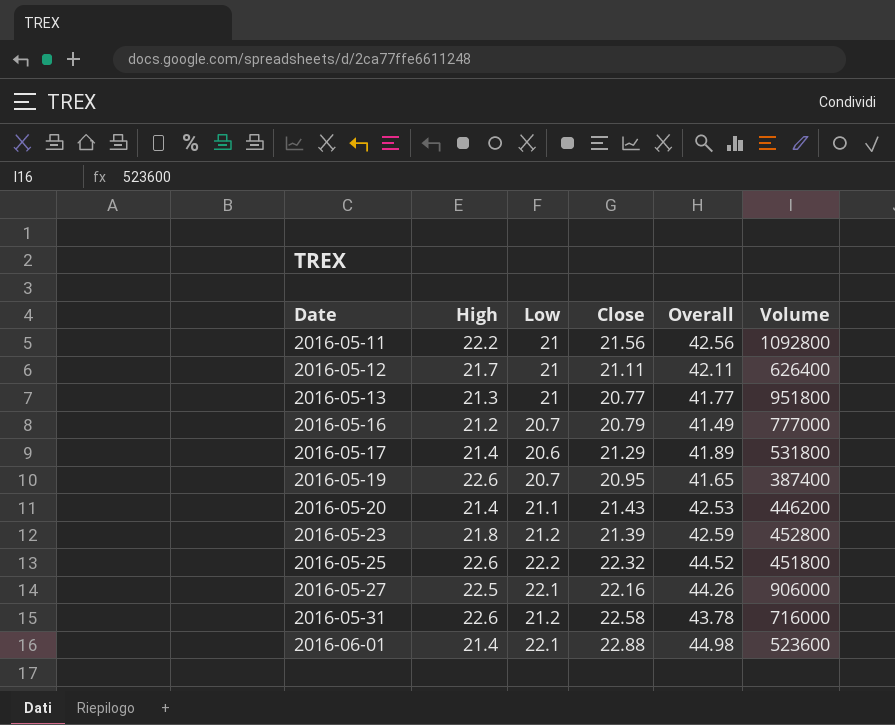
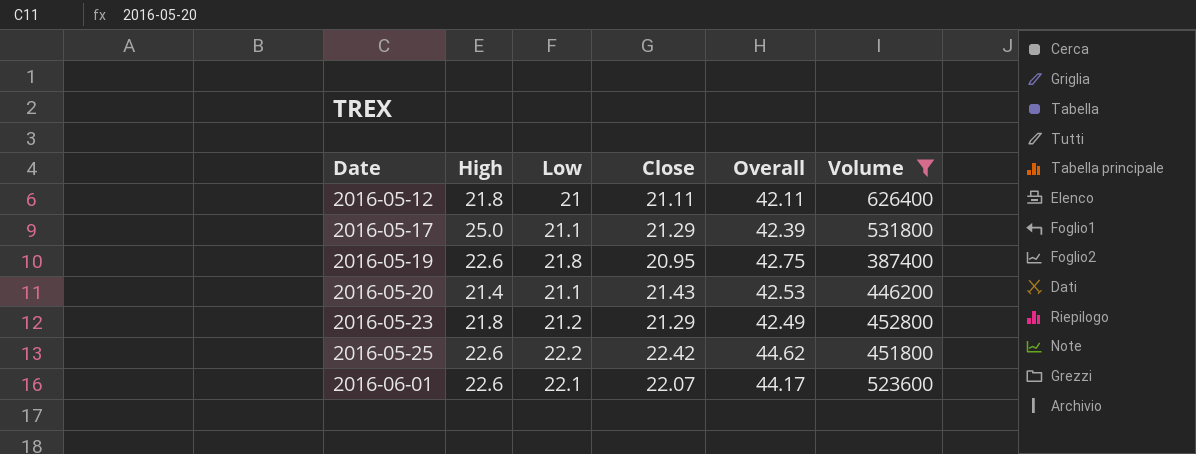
filter: none -> Volume <= 626400
2016-05-12 | High: 21.7 -> 21.8
2016-05-17 | High: 21.4 -> 25.0
2016-05-17 | Low: 20.6 -> 21.1
2016-05-17 | Overall: 41.89 -> 42.39
2016-05-19 | Low: 20.7 -> 21.8
2016-05-19 | Overall: 41.65 -> 42.75
2016-05-23 | Close: 21.39 -> 21.29
2016-05-23 | Overall: 42.59 -> 42.49
2016-05-25 | Close: 22.32 -> 22.42
2016-05-25 | Overall: 44.52 -> 44.62
2016-06-01 | High: 21.4 -> 22.6
2016-06-01 | Close: 22.88 -> 22.07
2016-06-01 | Overall: 44.98 -> 44.17

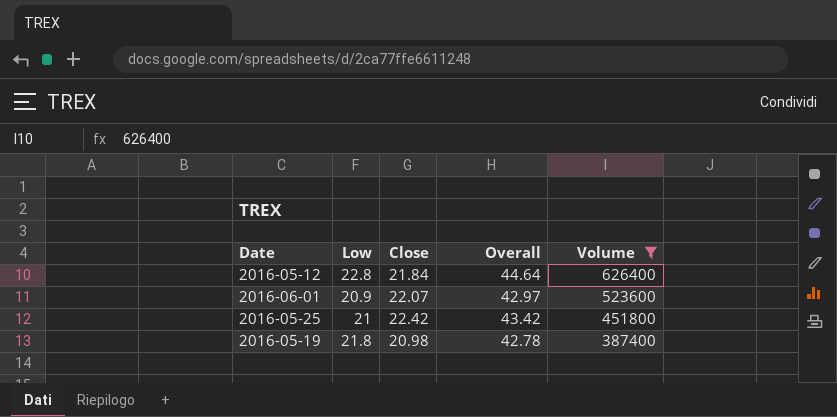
row order: Date ascending -> Volume descending
column High | position: 2 -> none
row 2016-05-17: 25.0 | 21.1 | 21.29 | 42.39 | 531800 -> none
row 2016-05-20: 21.4 | 21.1 | 21.43 | 42.53 | 446200 -> none
row 2016-05-23: 21.8 | 21.2 | 21.29 | 42.49 | 452800 -> none
2016-05-12 | Low: 21 -> 22.8
2016-05-12 | Close: 21.11 -> 21.84
2016-05-12 | Overall: 42.11 -> 44.64
2016-06-01 | Low: 22.1 -> 20.9
2016-06-01 | Overall: 44.17 -> 42.97
2016-05-25 | Low: 22.2 -> 21
2016-05-25 | Overall: 44.62 -> 43.42
2016-05-19 | Close: 20.95 -> 20.98
2016-05-19 | Overall: 42.75 -> 42.78

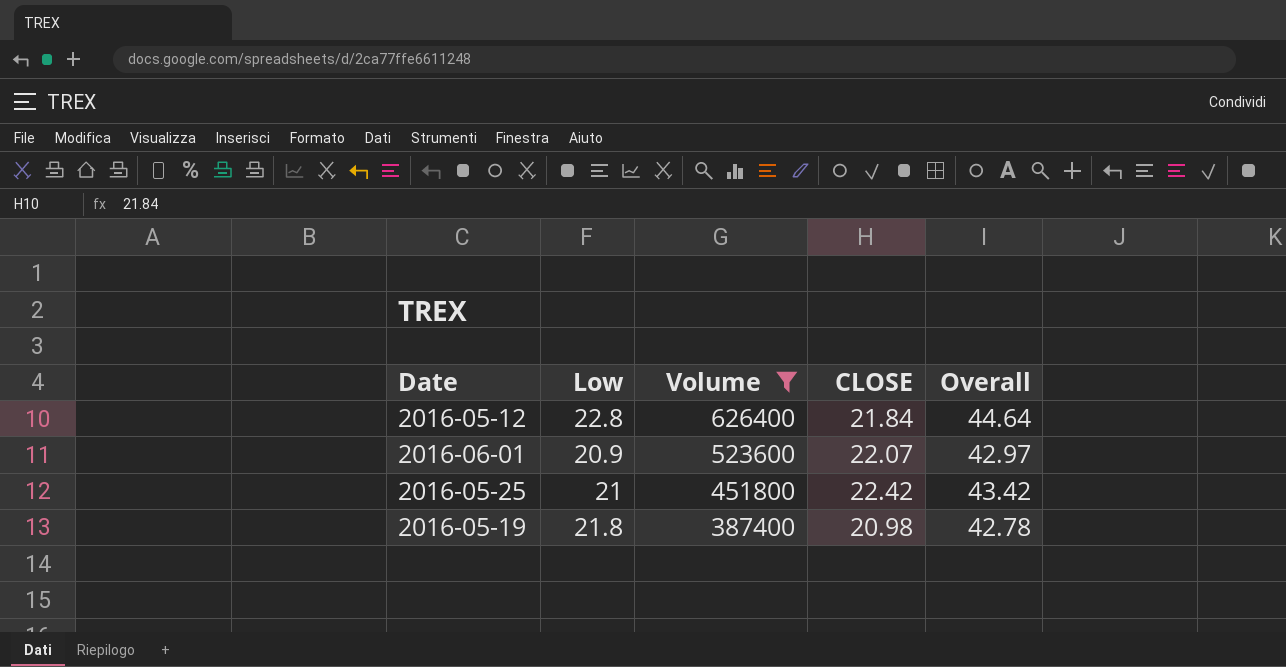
column Volume | position: 5 -> 3
column name: Close -> CLOSE

